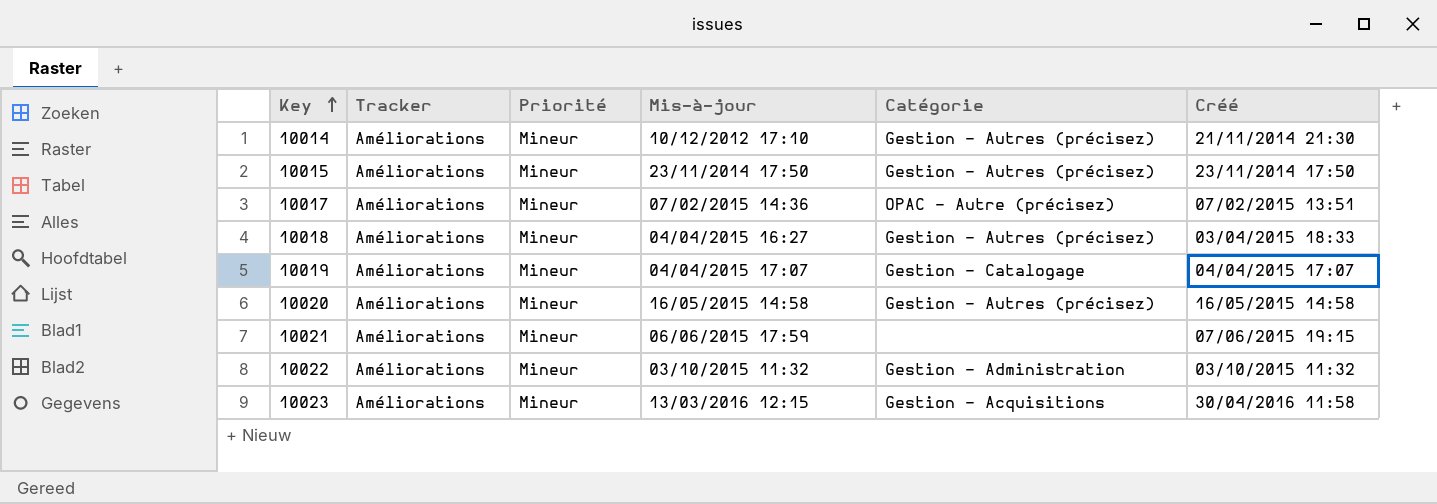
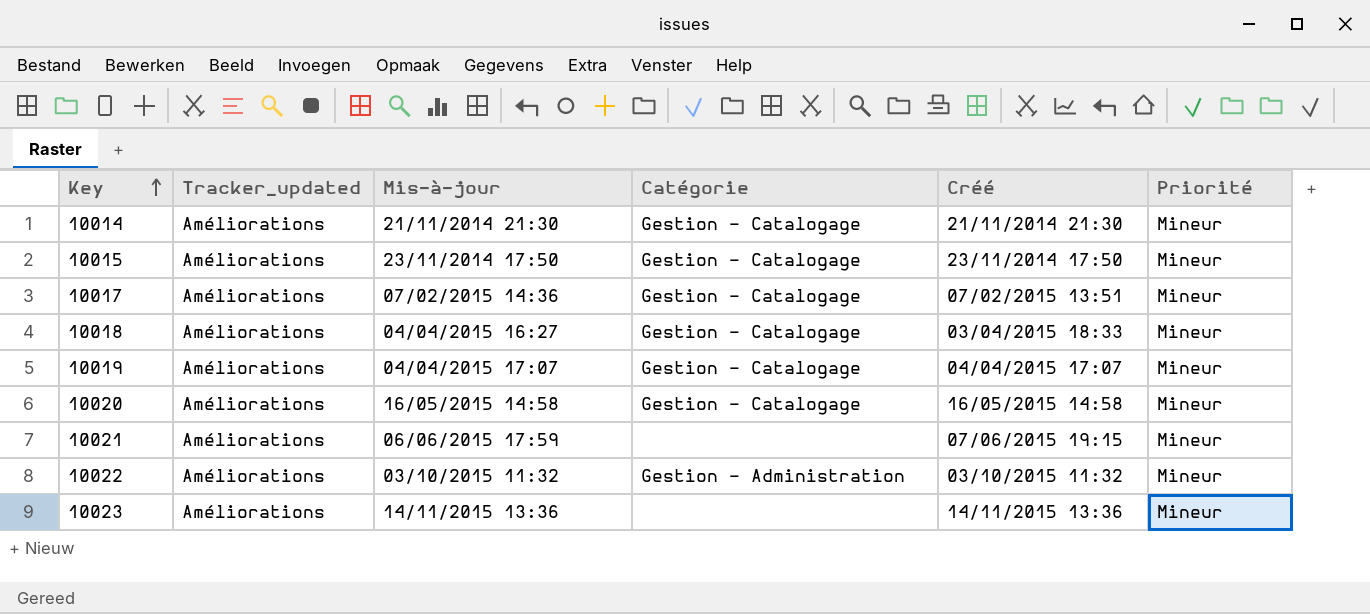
column name: Tracker -> Tracker_updated
column Priorité | position: 3 -> 6
10014 | Mis-à-jour: 10/12/2012 17:10 -> 21/11/2014 21:30
10014 | Catégorie: Gestion - Autres (précisez) -> Gestion - Catalogage
10015 | Catégorie: Gestion - Autres (précisez) -> Gestion - Catalogage
10017 | Catégorie: OPAC - Autre (précisez) -> Gestion - Catalogage
10018 | Catégorie: Gestion - Autres (précisez) -> Gestion - Catalogage
10020 | Catégorie: Gestion - Autres (précisez) -> Gestion - Catalogage
10023 | Mis-à-jour: 13/03/2016 12:15 -> 14/11/2015 13:36
10023 | Catégorie: Gestion - Acquisitions -> none
10023 | Créé: 30/04/2016 11:58 -> 14/11/2015 13:36

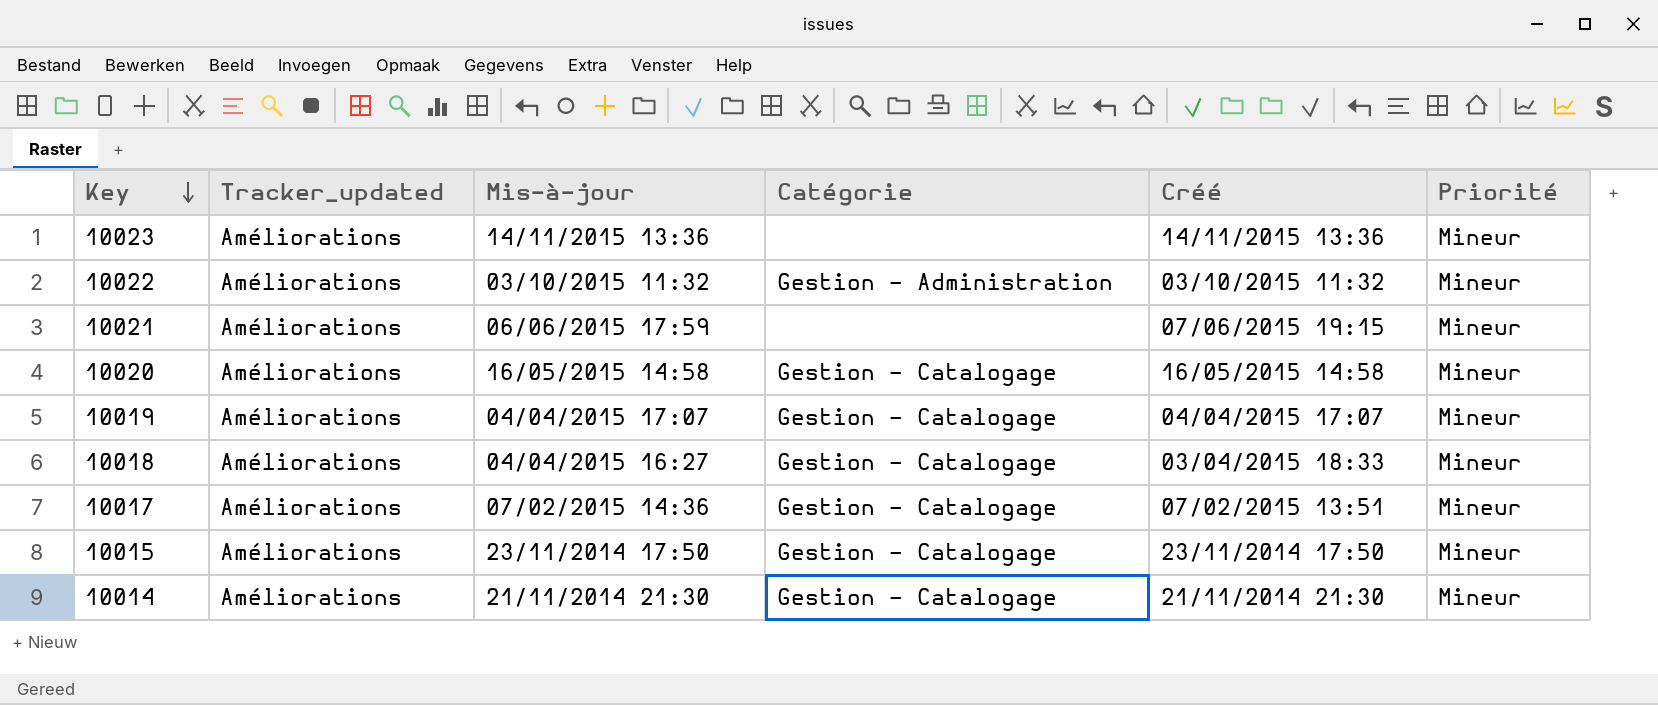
row order: Key ascending -> Key descending

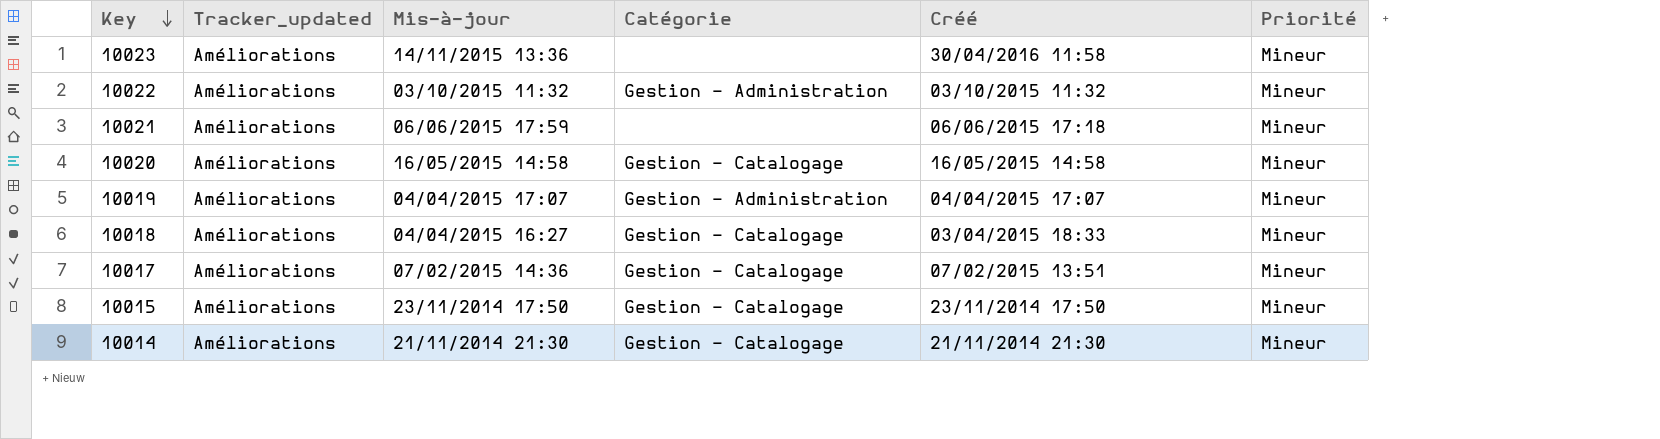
10023 | Créé: 14/11/2015 13:36 -> 30/04/2016 11:58
10021 | Créé: 07/06/2015 19:15 -> 06/06/2015 17:18
10019 | Catégorie: Gestion - Catalogage -> Gestion - Administration

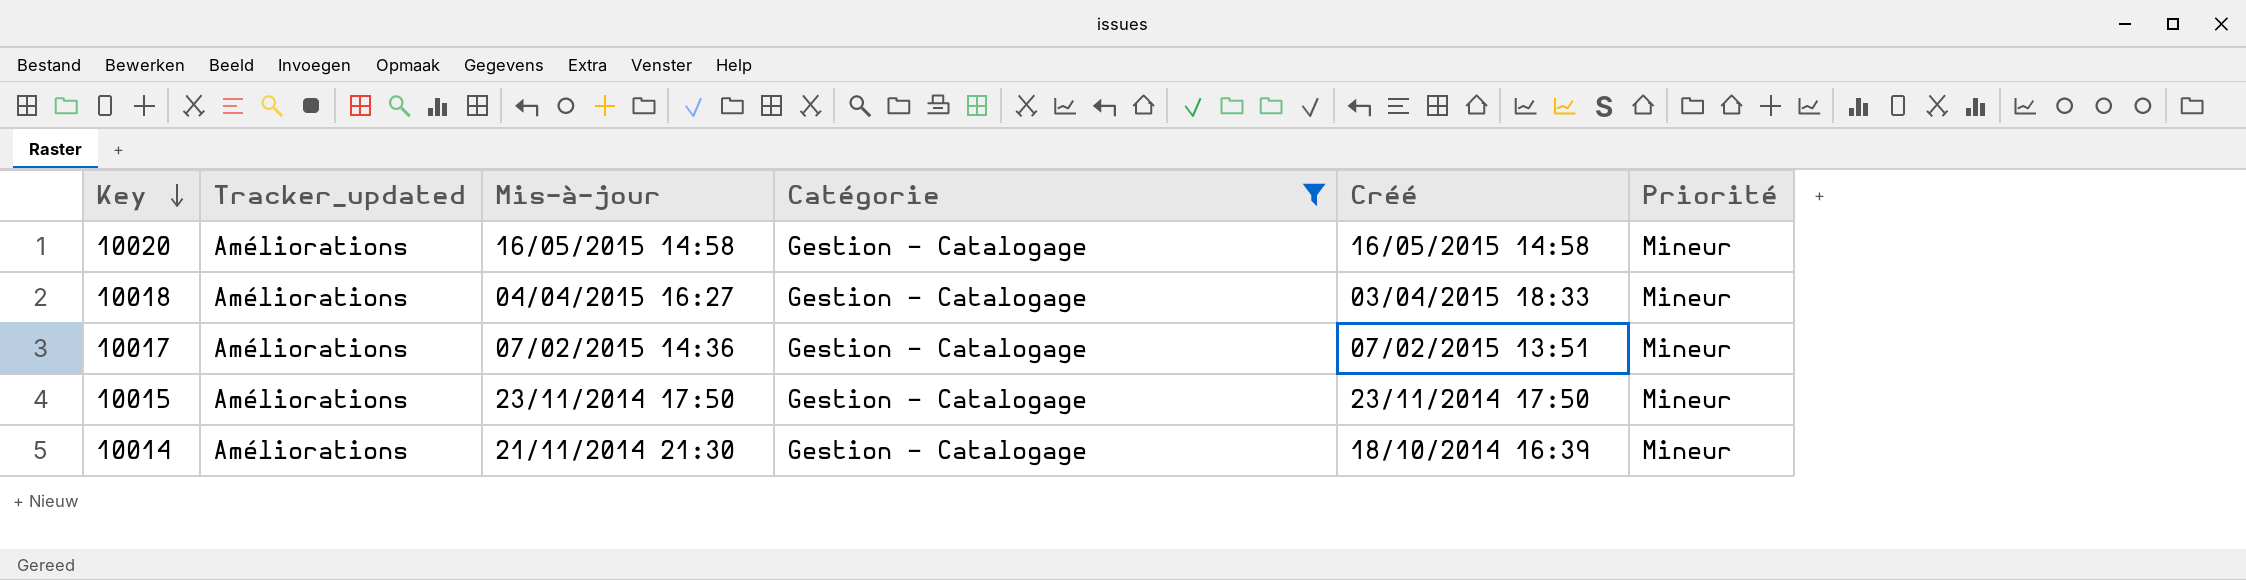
filter: none -> Catégorie = Gestion - Catalogage
10014 | Créé: 21/11/2014 21:30 -> 18/10/2014 16:39

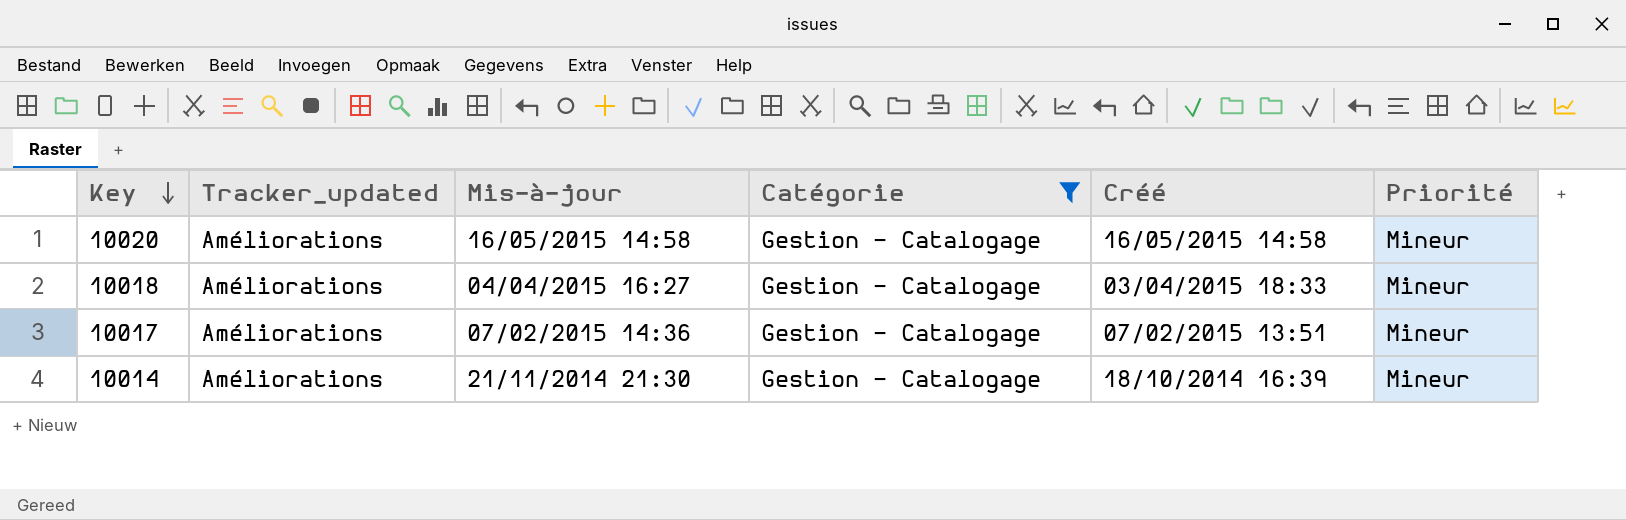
row 10015: Améliorations | 23/11/2014 17:50 | Gestion - Catalogage | 23/11/2014 17:50 | Mineur -> none

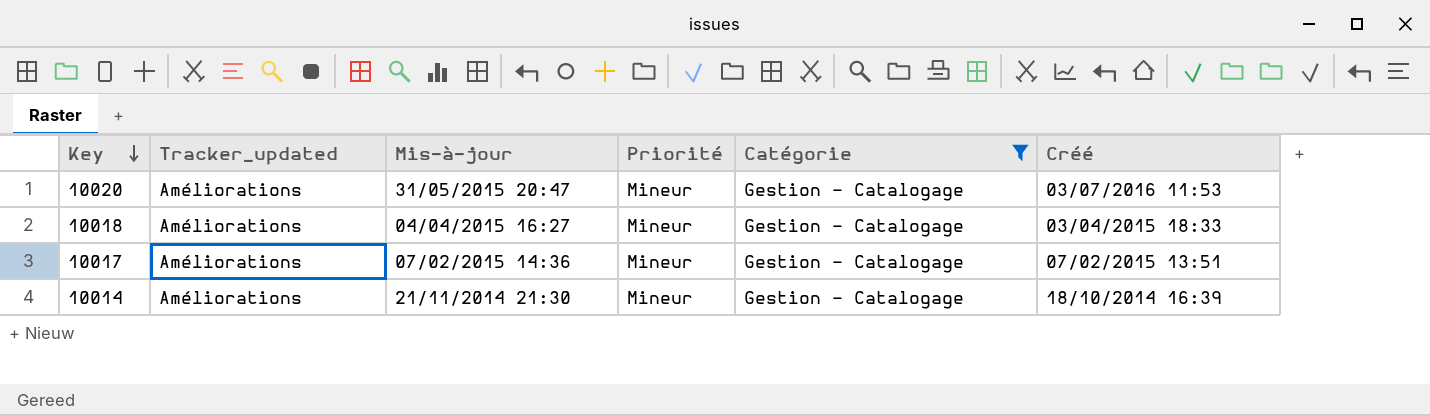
column Priorité | position: 6 -> 4
10020 | Mis-à-jour: 16/05/2015 14:58 -> 31/05/2015 20:47
10020 | Créé: 16/05/2015 14:58 -> 03/07/2016 11:53

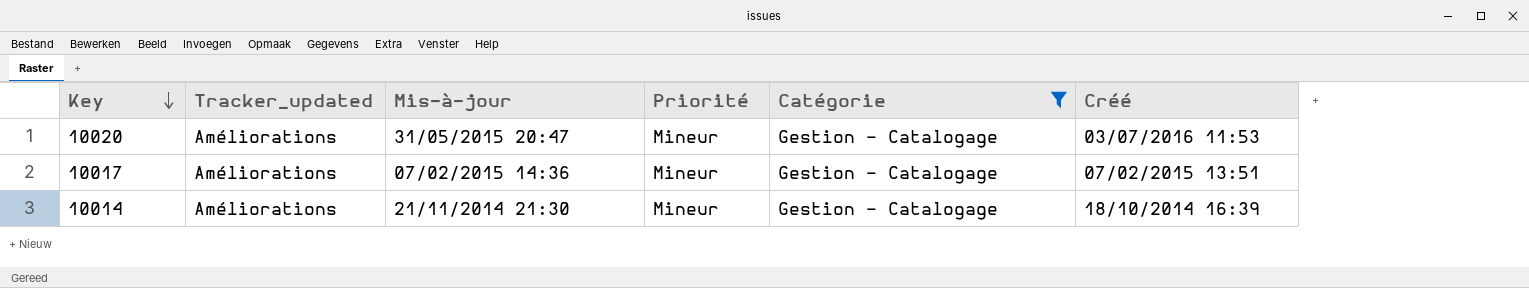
row 10018: Améliorations | 04/04/2015 16:27 | Mineur | Gestion - Catalogage | 03/04/2015 18:33 -> none

